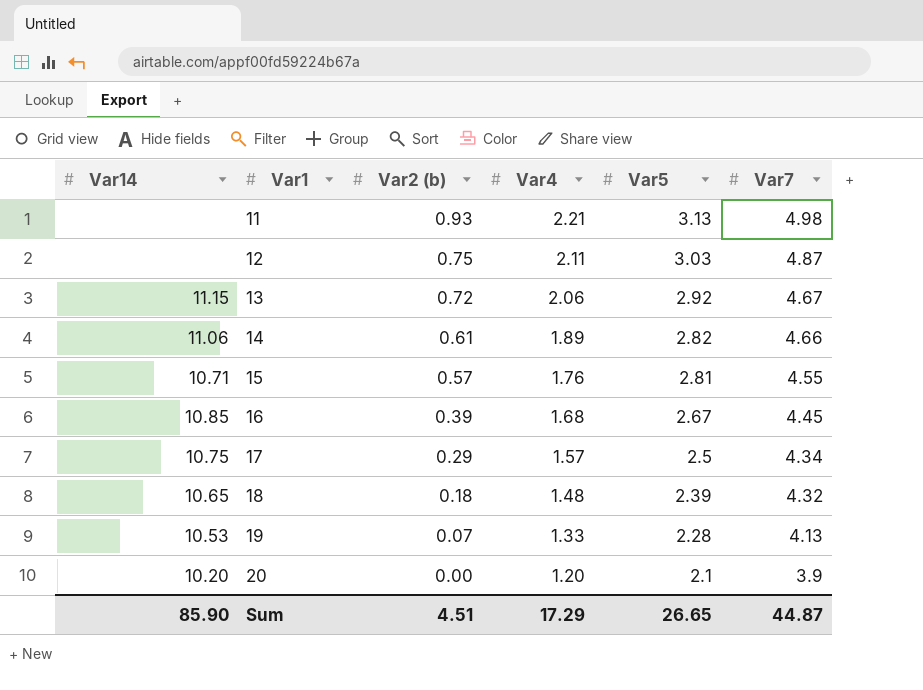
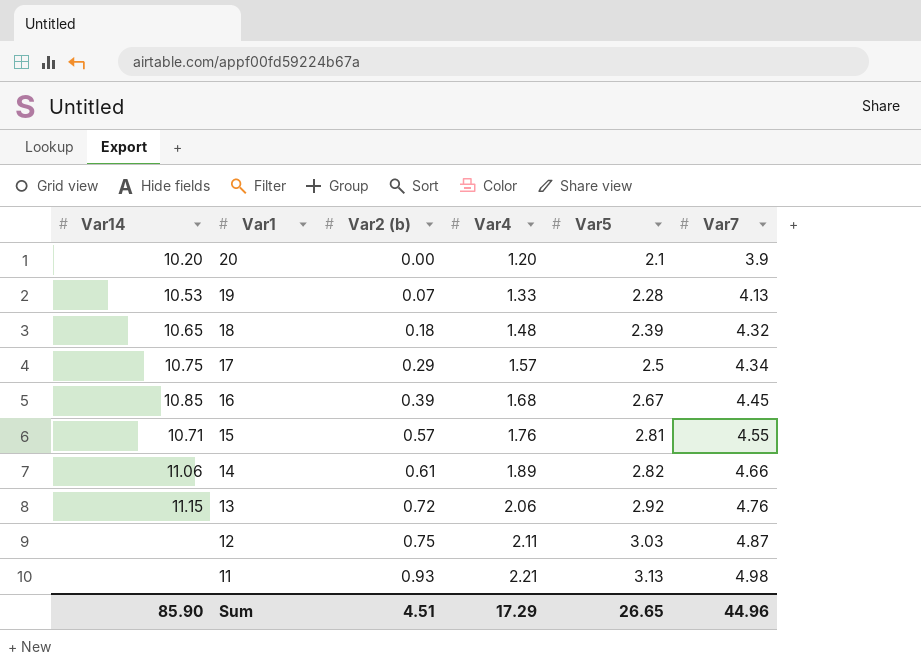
row order: Var1 ascending -> Var1 descending
13 | Var7: 4.67 -> 4.76
Sum | Var7: 44.87 -> 44.96

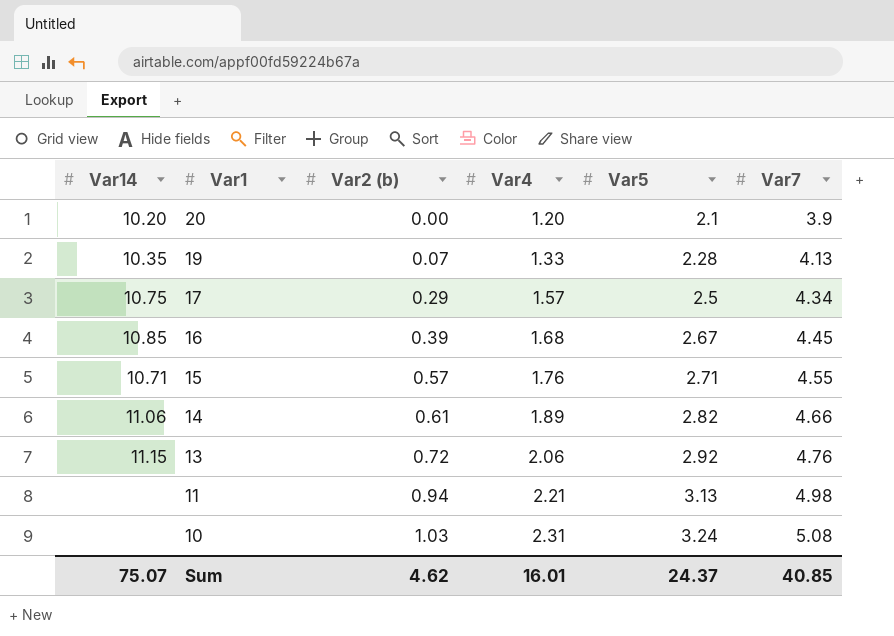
row 18: 10.65 | 0.18 | 1.48 | 2.39 | 4.32 -> none
row 12: none | 0.75 | 2.11 | 3.03 | 4.87 -> none
19 | Var14: 10.53 -> 10.35
15 | Var5: 2.81 -> 2.71
11 | Var2 (b): 0.93 -> 0.94
row 10: none -> none | 1.03 | 2.31 | 3.24 | 5.08
Sum | Var14: 85.90 -> 75.07
Sum | Var2 (b): 4.51 -> 4.62
Sum | Var4: 17.29 -> 16.01
Sum | Var5: 26.65 -> 24.37
Sum | Var7: 44.96 -> 40.85

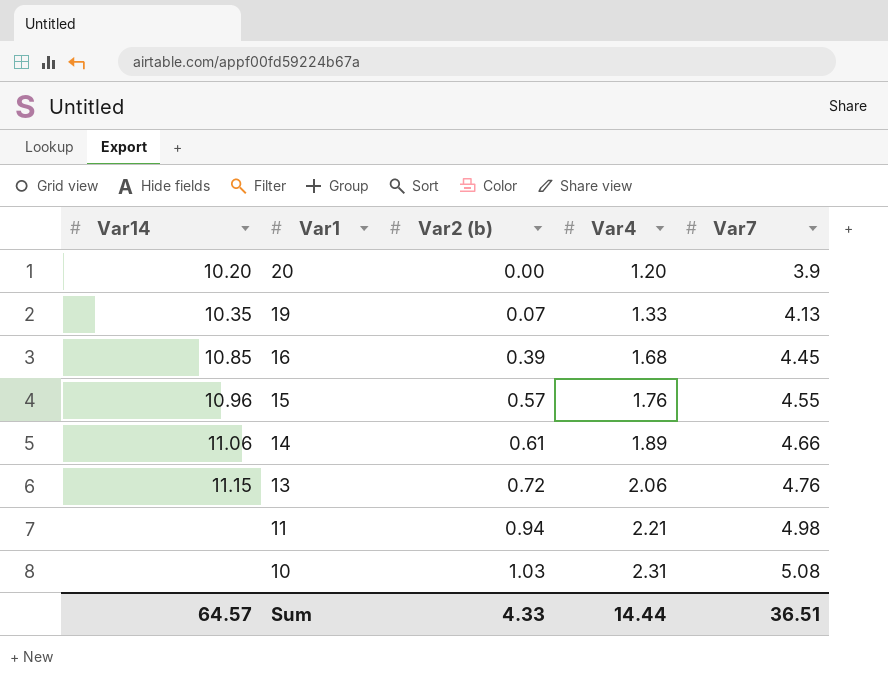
column Var5 | position: 5 -> none
row 17: 10.75 | 0.29 | 1.57 | 2.5 | 4.34 -> none
15 | Var14: 10.71 -> 10.96
Sum | Var14: 75.07 -> 64.57
Sum | Var2 (b): 4.62 -> 4.33
Sum | Var4: 16.01 -> 14.44
Sum | Var7: 40.85 -> 36.51

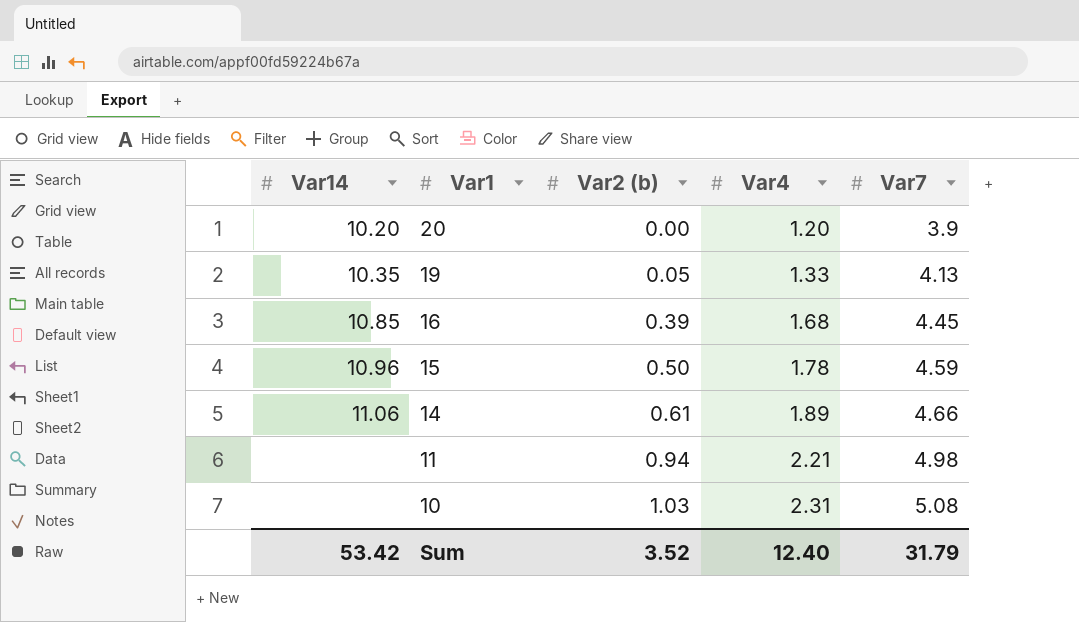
row 13: 11.15 | 0.72 | 2.06 | 4.76 -> none
19 | Var2 (b): 0.07 -> 0.05
15 | Var2 (b): 0.57 -> 0.50
15 | Var4: 1.76 -> 1.78
15 | Var7: 4.55 -> 4.59
Sum | Var14: 64.57 -> 53.42
Sum | Var2 (b): 4.33 -> 3.52
Sum | Var4: 14.44 -> 12.40
Sum | Var7: 36.51 -> 31.79

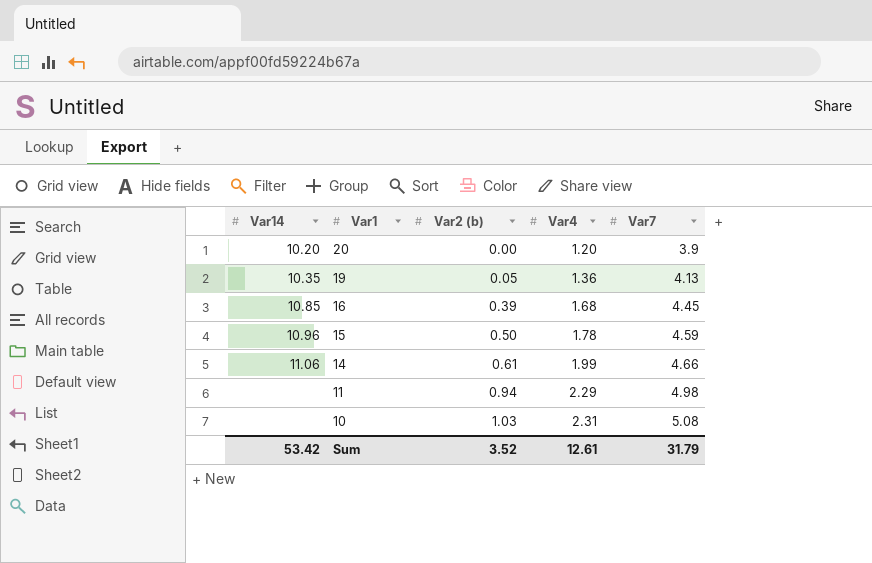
19 | Var4: 1.33 -> 1.36
14 | Var4: 1.89 -> 1.99
11 | Var4: 2.21 -> 2.29
Sum | Var4: 12.40 -> 12.61

